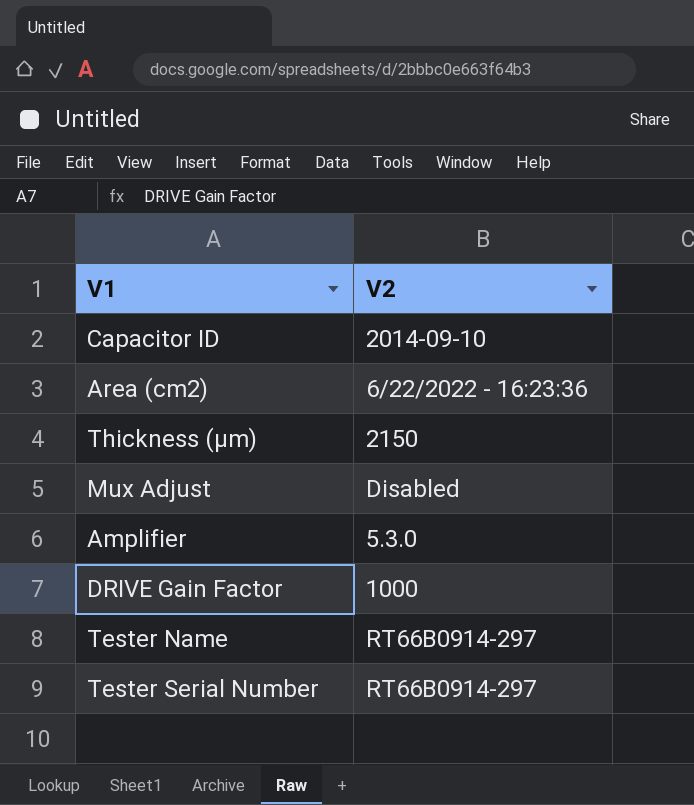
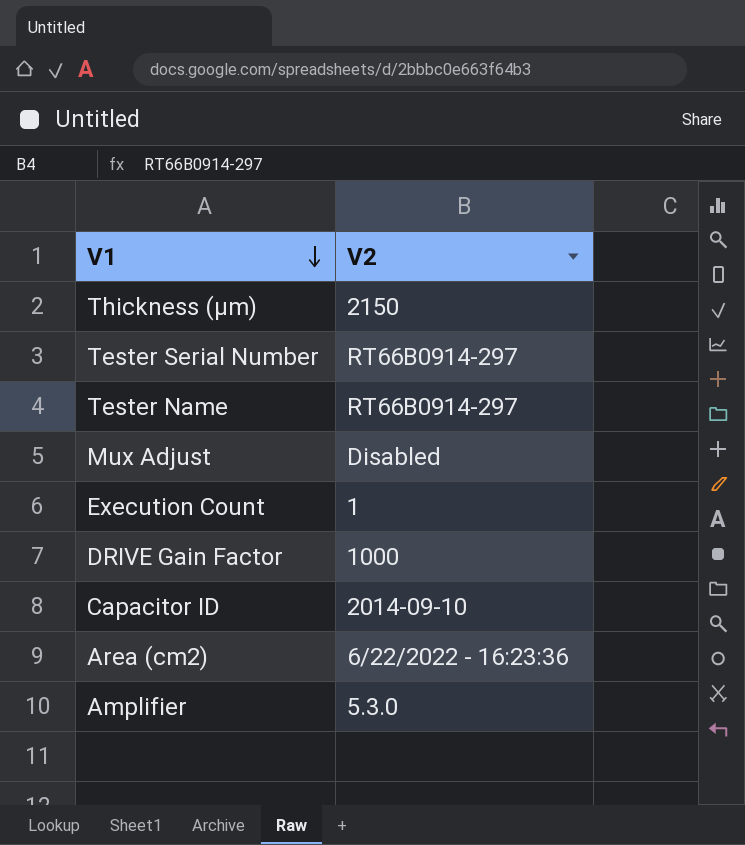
row order: none -> V1 descending
row Execution Count: none -> 1

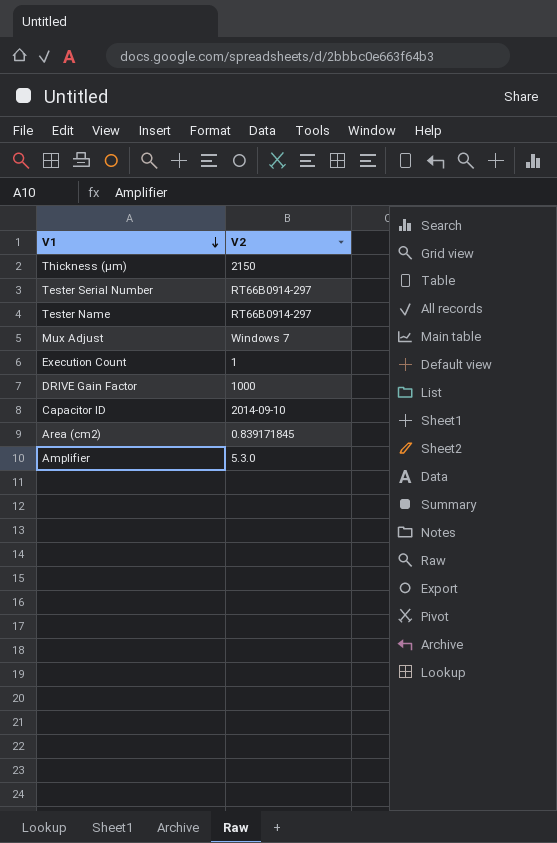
Mux Adjust | V2: Disabled -> Windows 7
Area (cm2) | V2: 6/22/2022 - 16:23:36 -> 0.839171845

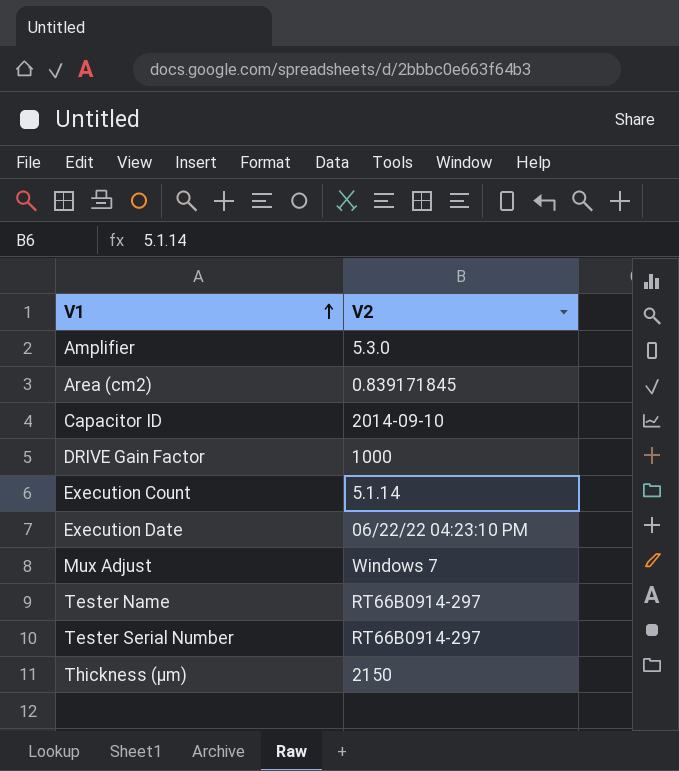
row order: V1 descending -> V1 ascending
Execution Count | V2: 1 -> 5.1.14
row Execution Date: none -> 06/22/22 04:23:10 PM

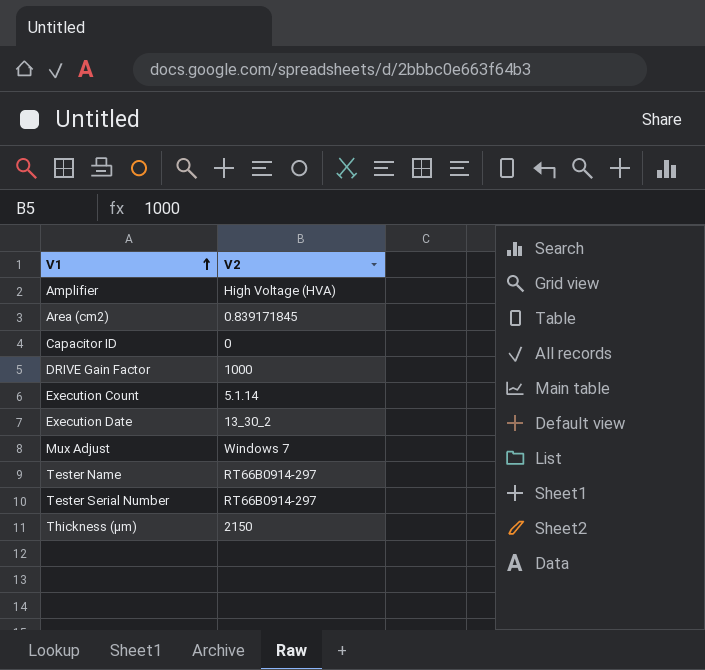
Amplifier | V2: 5.3.0 -> High Voltage (HVA)
Capacitor ID | V2: 2014-09-10 -> 0
Execution Date | V2: 06/22/22 04:23:10 PM -> 13_30_2

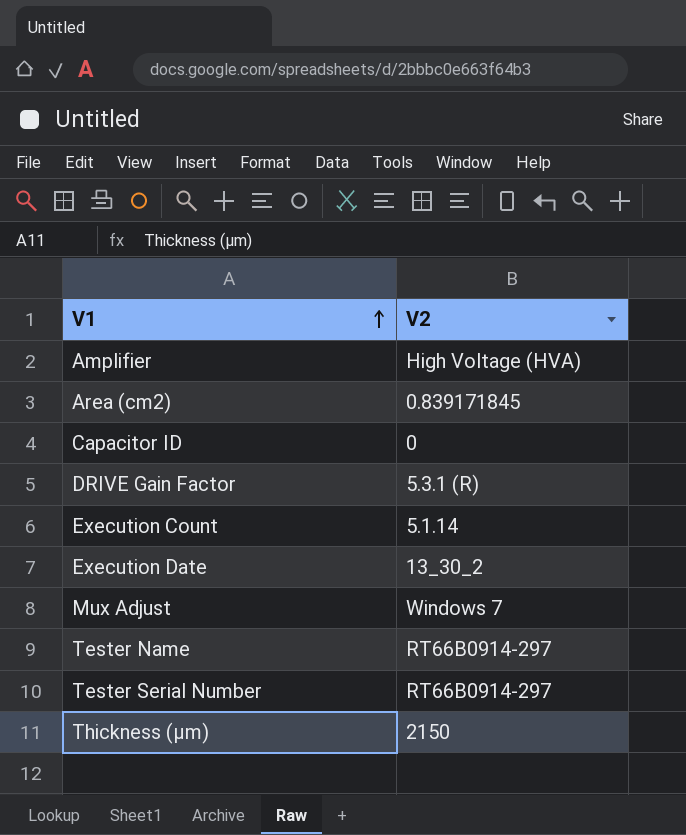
DRIVE Gain Factor | V2: 1000 -> 5.3.1 (R)

